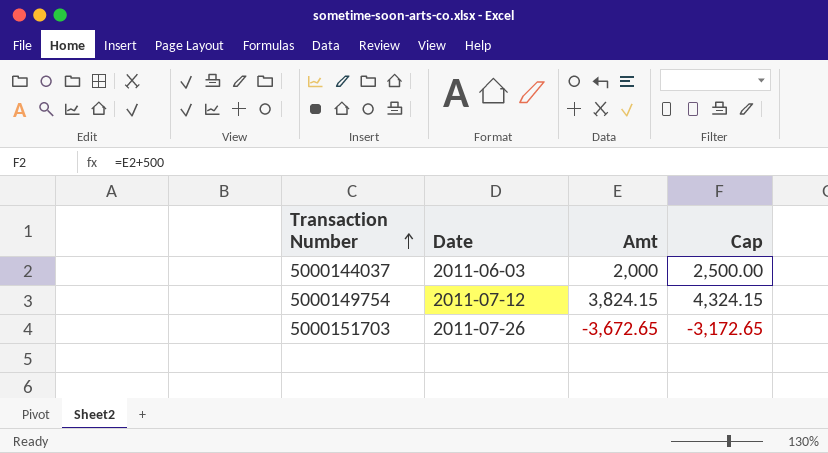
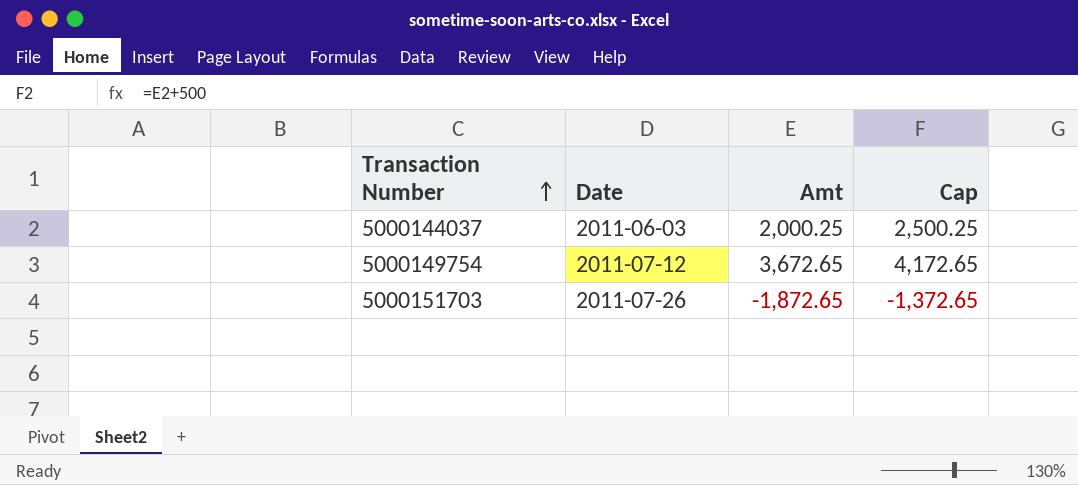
5000144037 | Amt: 2,000 -> 2,000.25
5000144037 | Cap: 2,500.00 -> 2,500.25
5000149754 | Amt: 3,824.15 -> 3,672.65
5000149754 | Cap: 4,324.15 -> 4,172.65
5000151703 | Amt: -3,672.65 -> -1,872.65
5000151703 | Cap: -3,172.65 -> -1,372.65

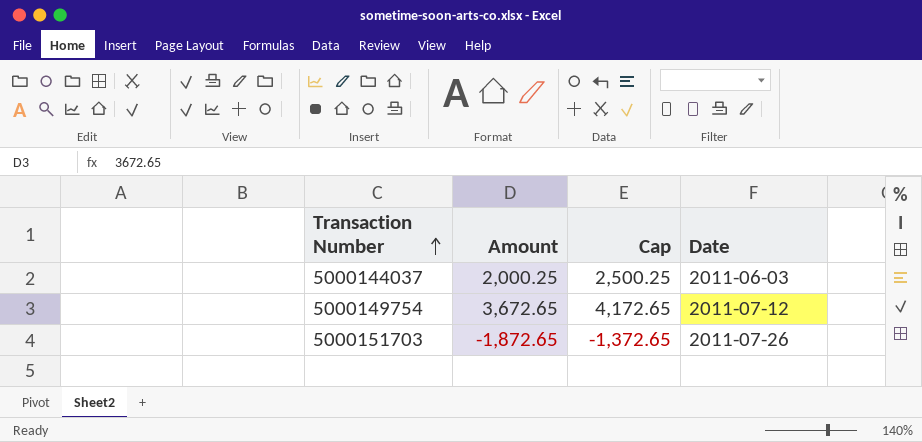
column name: Amt -> Amount
column Date | position: 2 -> 4

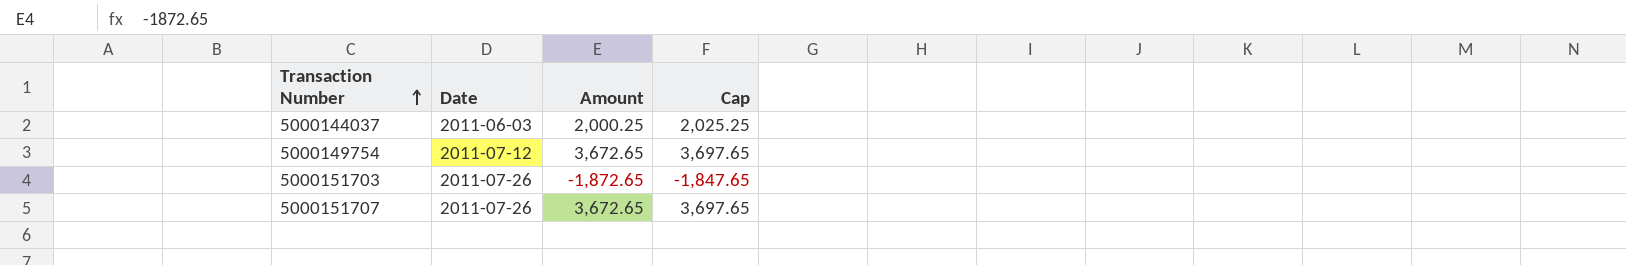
column Date | position: 4 -> 2
column Cap | formula: [Amount] + 500 -> [Amount] + 25
row 5000151707: none -> 2011-07-26 | 3,672.65 | 3,697.65

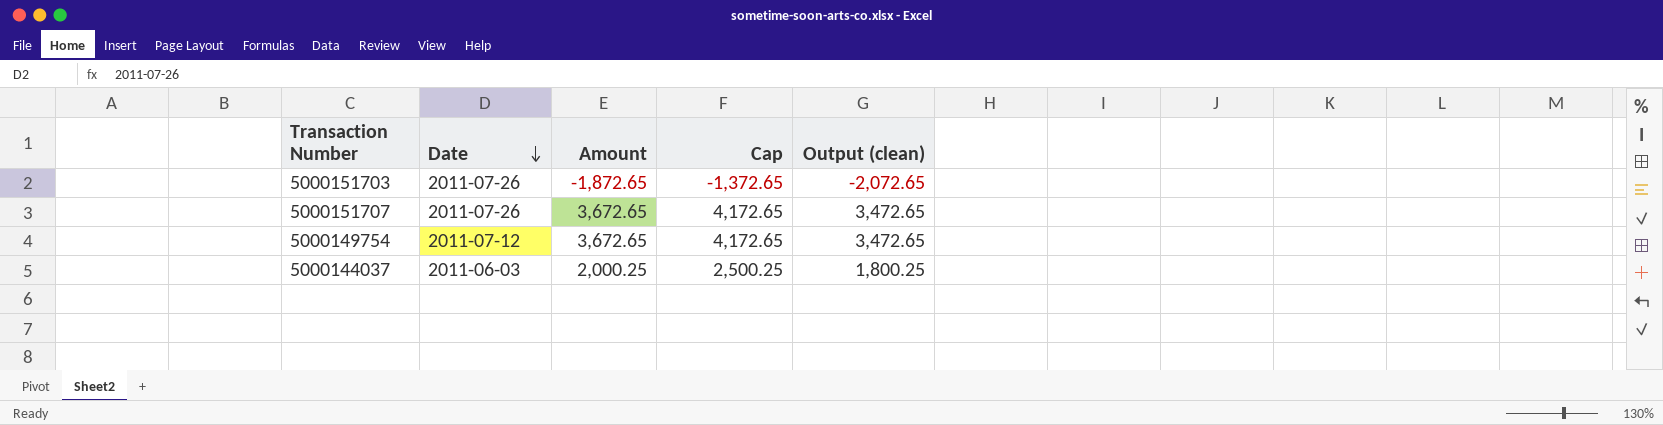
row order: Transaction Number ascending -> Date descending
column Cap | formula: [Amount] + 25 -> [Amount] + 500
column Output (clean) | formula: none -> [Amount] - 200

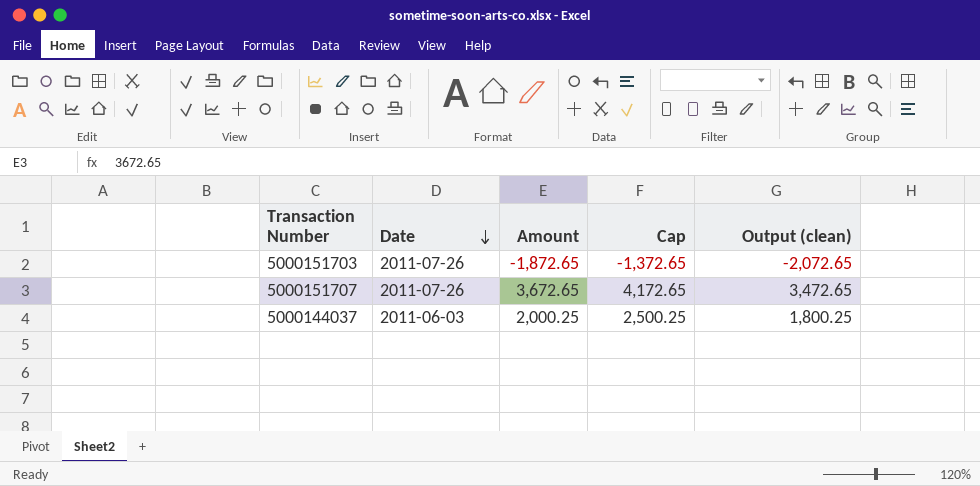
row 5000149754: 2011-07-12 | 3,672.65 | 4,172.65 | 3,472.65 -> none

